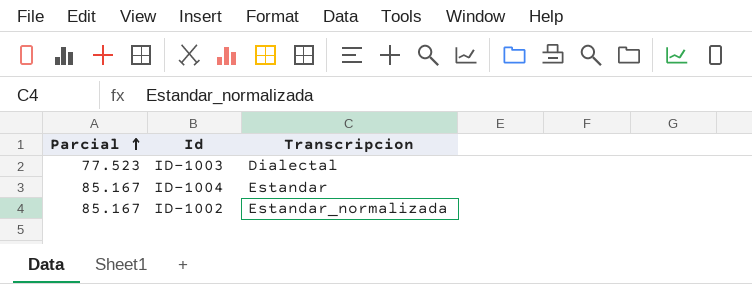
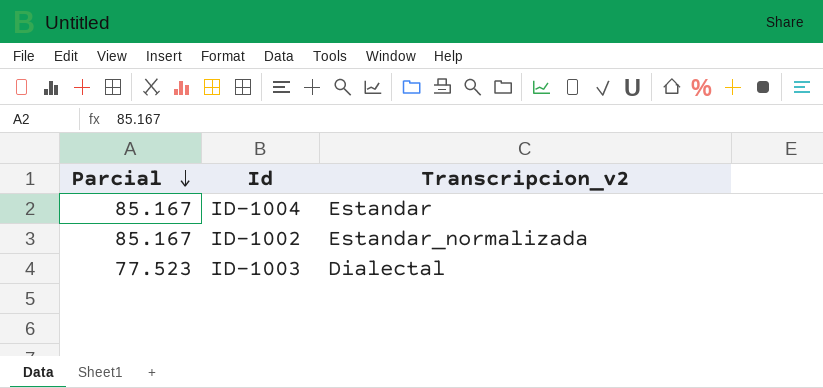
row order: Parcial ascending -> Parcial descending
column name: Transcripcion -> Transcripcion_v2

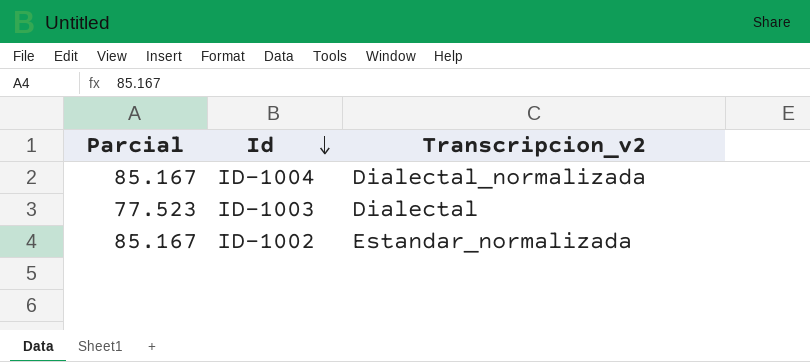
row order: Parcial descending -> Id descending
ID-1004 | Transcripcion_v2: Estandar -> Dialectal_normalizada

